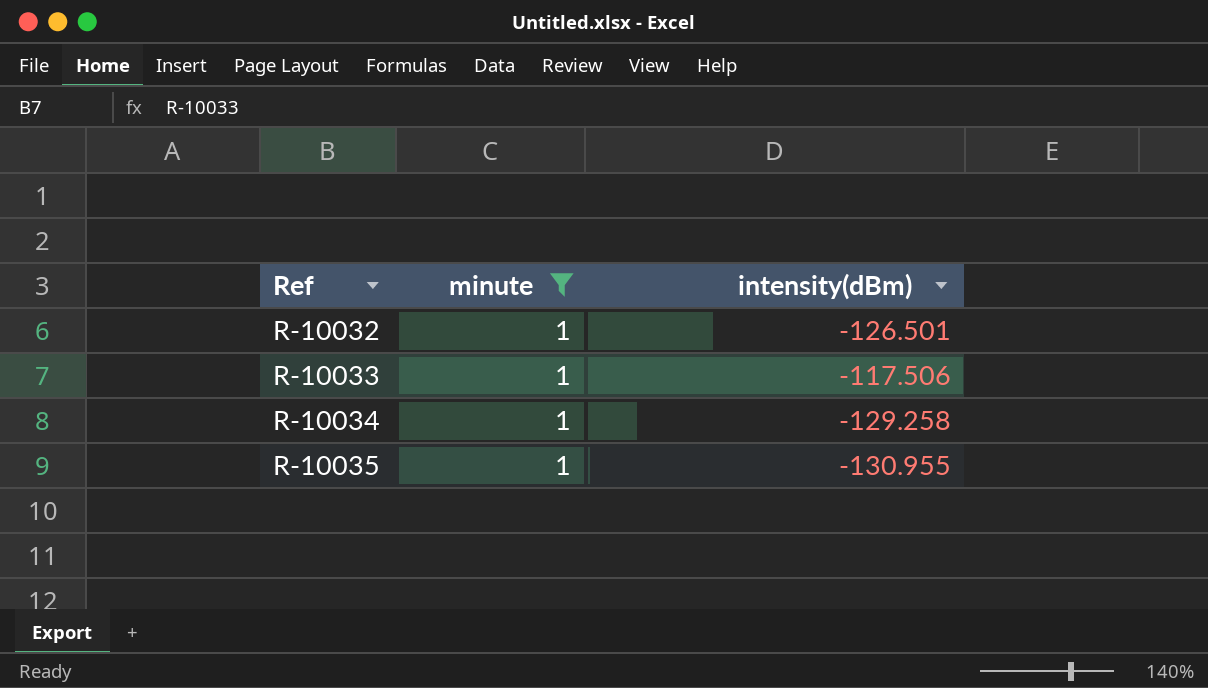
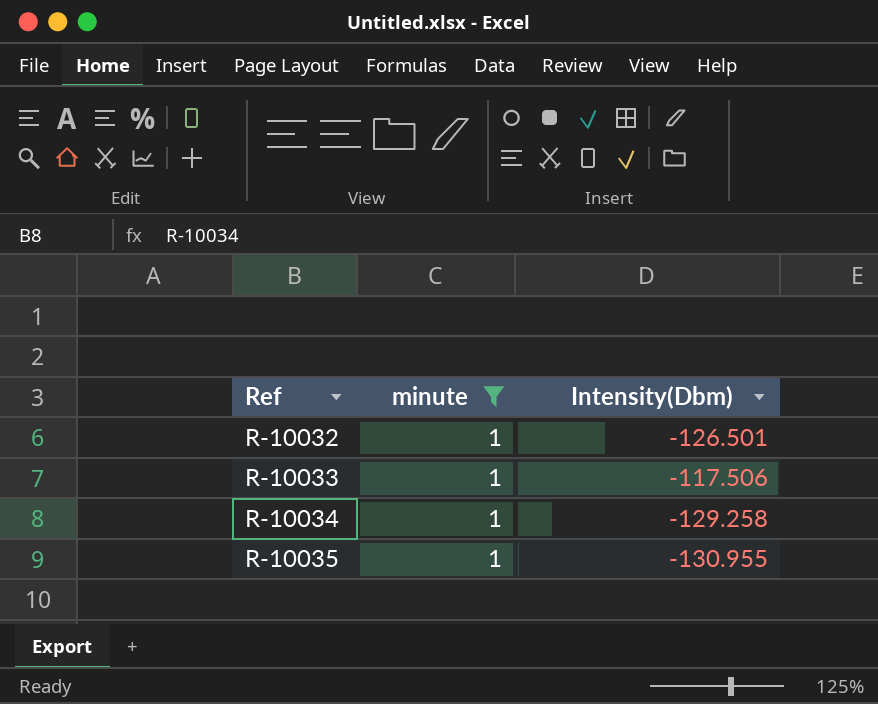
column name: intensity(dBm) -> Intensity(Dbm)

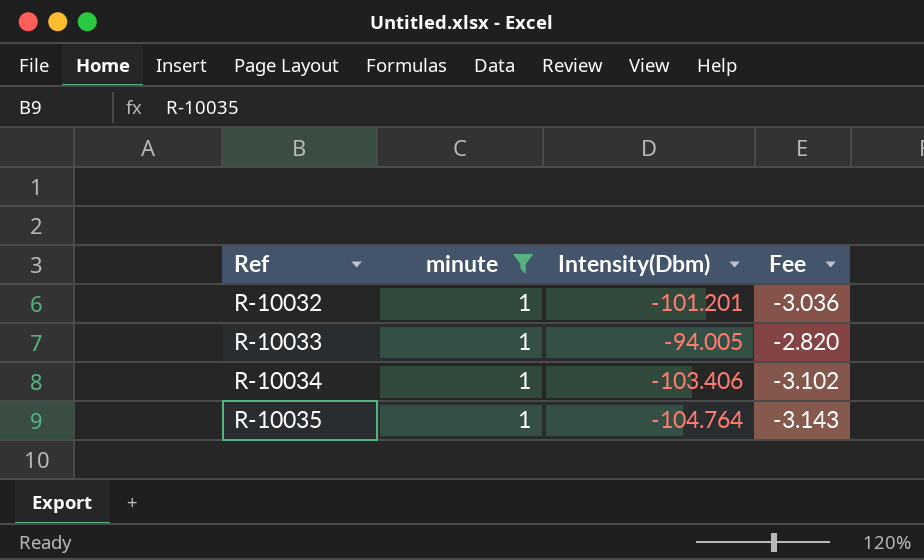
column Fee | formula: none -> [Intensity(Dbm)] * 0.03
R-10032 | Intensity(Dbm): -126.501 -> -101.201
R-10033 | Intensity(Dbm): -117.506 -> -94.005
R-10034 | Intensity(Dbm): -129.258 -> -103.406
R-10035 | Intensity(Dbm): -130.955 -> -104.764

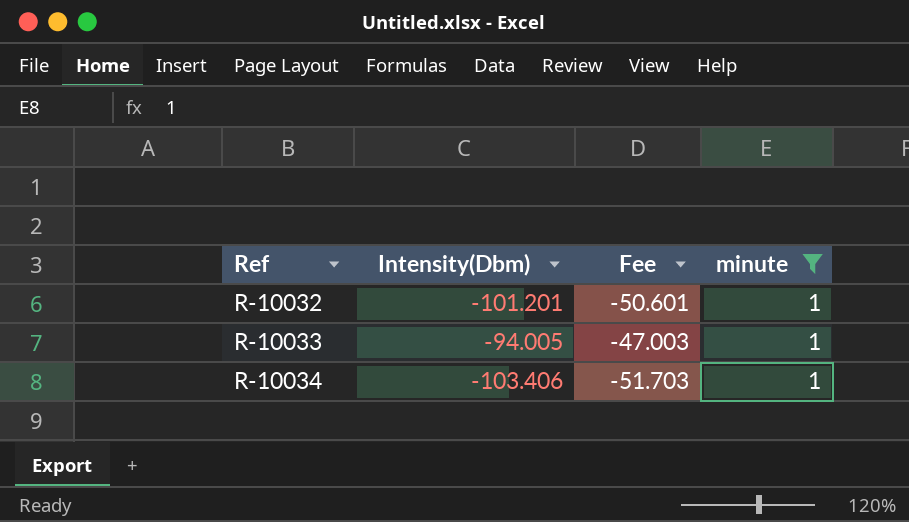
column Fee | formula: [Intensity(Dbm)] * 0.03 -> [Intensity(Dbm)] * 0.5
column minute | position: 2 -> 4
row R-10035: 1 | -104.764 | -3.143 -> none

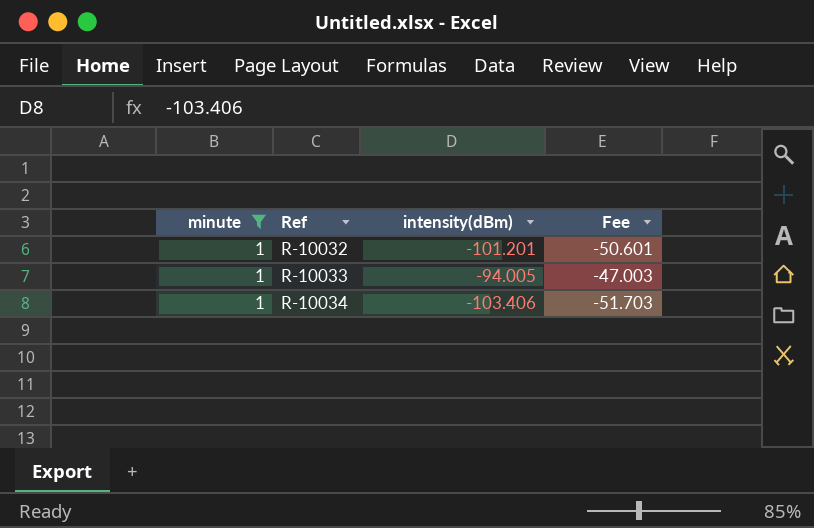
column minute | position: 4 -> 1
column name: Intensity(Dbm) -> intensity(dBm)

